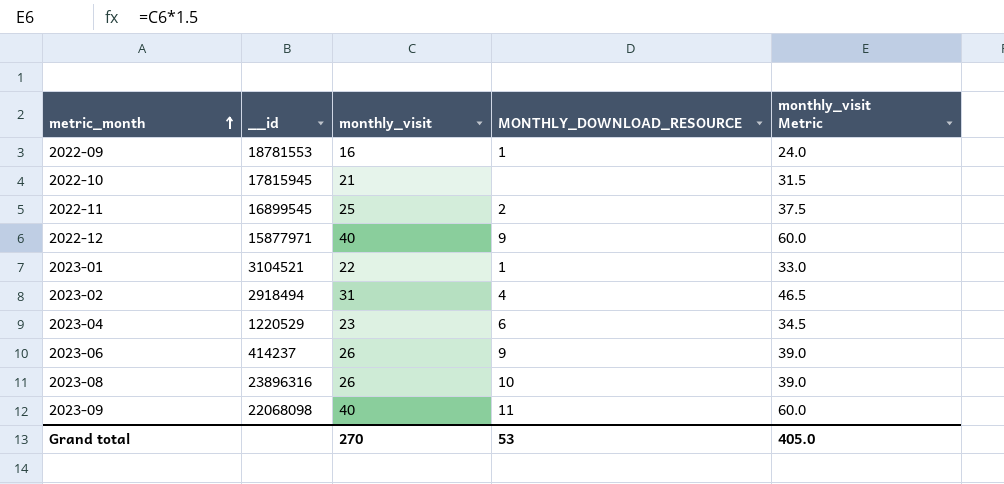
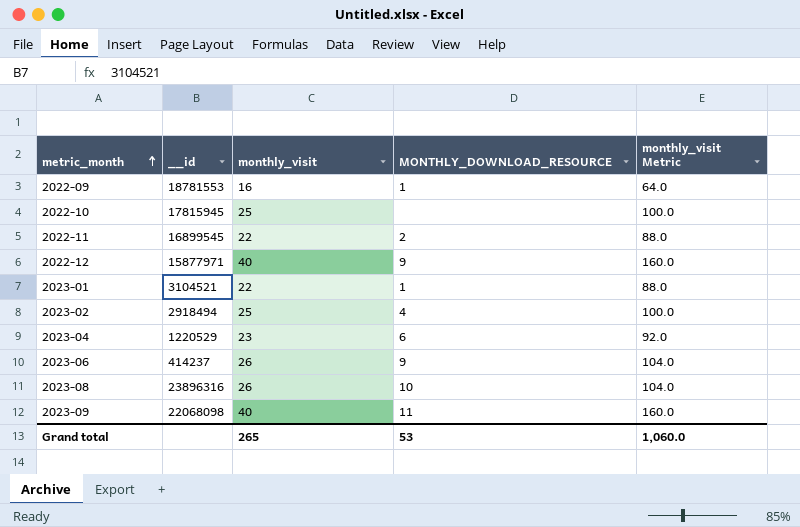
column monthly_visit Metric | formula: [monthly_visit] * 1.5 -> [monthly_visit] * 4
2022-10 | monthly_visit: 21 -> 25
2022-11 | monthly_visit: 25 -> 22
2023-02 | monthly_visit: 31 -> 25
Grand total | monthly_visit: 270 -> 265
Grand total | monthly_visit Metric: 405.0 -> 1,060.0

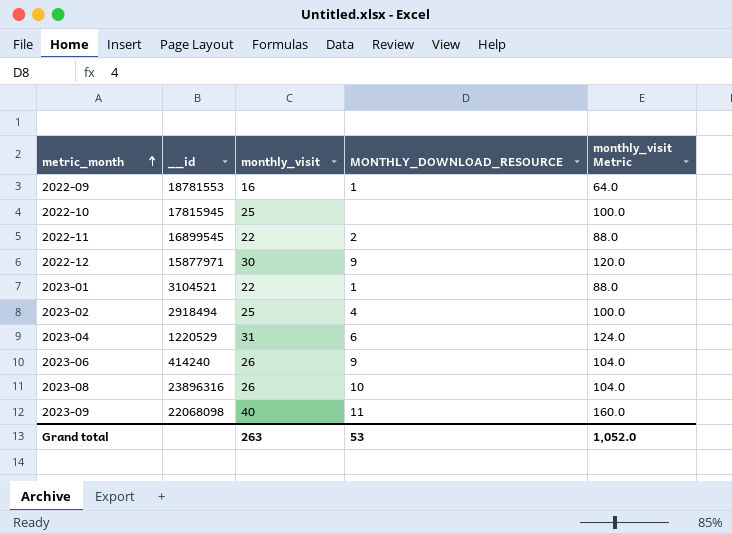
2022-12 | monthly_visit: 40 -> 30
2022-12 | monthly_visit Metric: 160.0 -> 120.0
2023-04 | monthly_visit: 23 -> 31
2023-04 | monthly_visit Metric: 92.0 -> 124.0
2023-06 | __id: 414237 -> 414240
Grand total | monthly_visit: 265 -> 263
Grand total | monthly_visit Metric: 1,060.0 -> 1,052.0

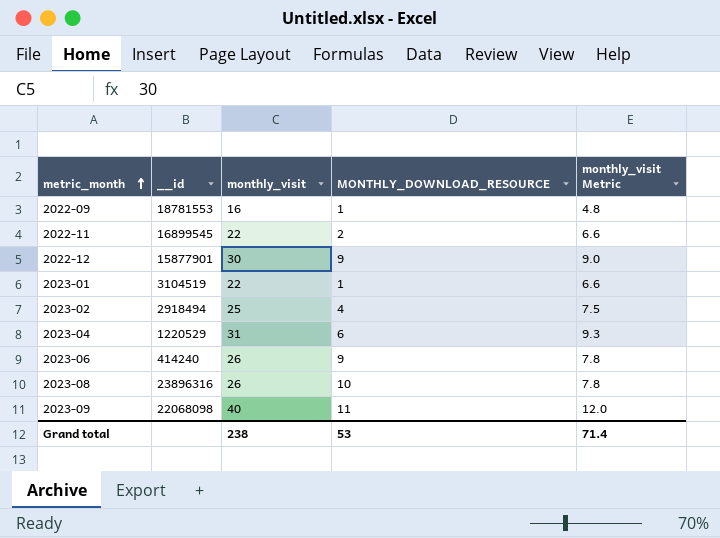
column monthly_visit Metric | formula: [monthly_visit] * 4 -> [monthly_visit] * 0.3
row 2022-10: 17815945 | 25 | none | 100.0 -> none
2022-12 | __id: 15877971 -> 15877901
2023-01 | __id: 3104521 -> 3104519
Grand total | monthly_visit: 263 -> 238
Grand total | monthly_visit Metric: 1,052.0 -> 71.4

